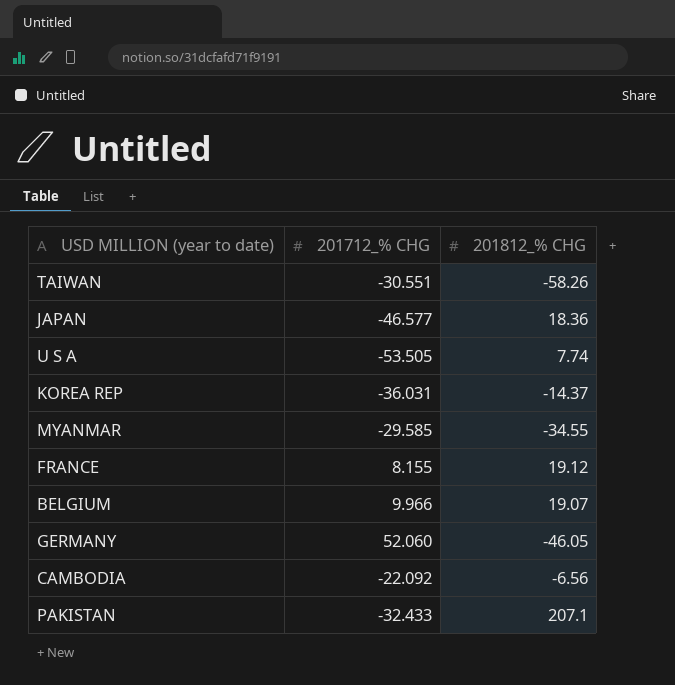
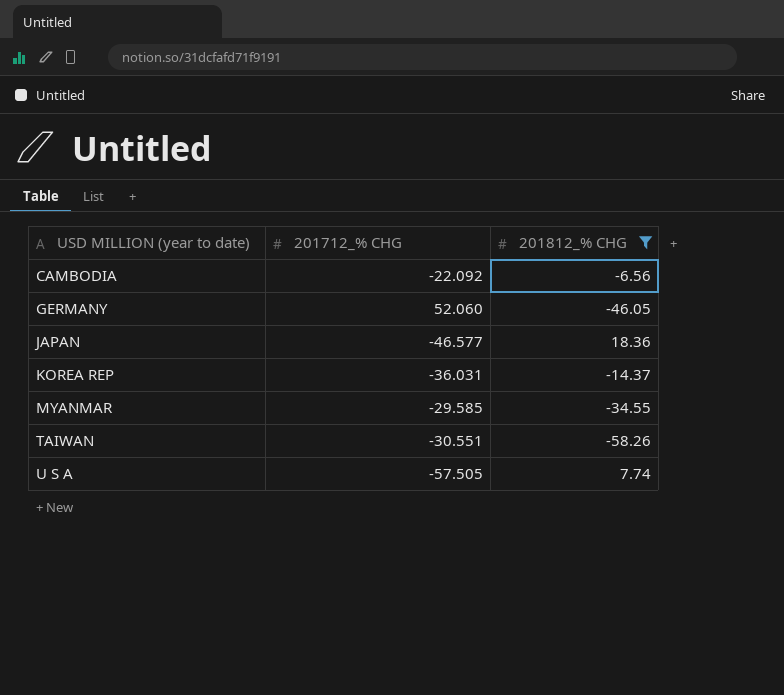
filter: none -> 201812_% CHG <= 18.36
row order: none -> USD MILLION (year to date) ascending
U S A | 201712_% CHG: -53.505 -> -57.505

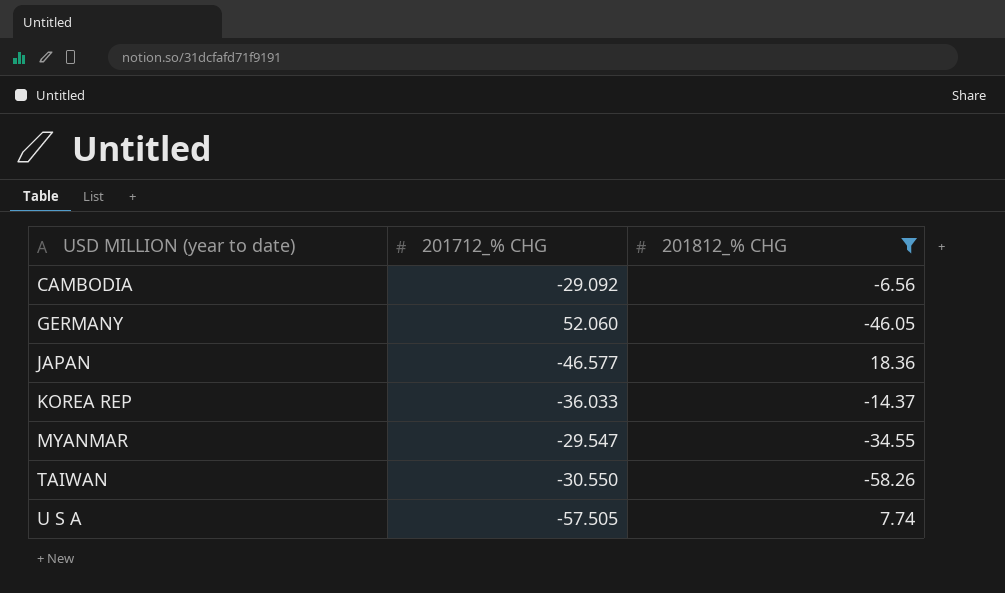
CAMBODIA | 201712_% CHG: -22.092 -> -29.092
KOREA REP | 201712_% CHG: -36.031 -> -36.033
MYANMAR | 201712_% CHG: -29.585 -> -29.547
TAIWAN | 201712_% CHG: -30.551 -> -30.550

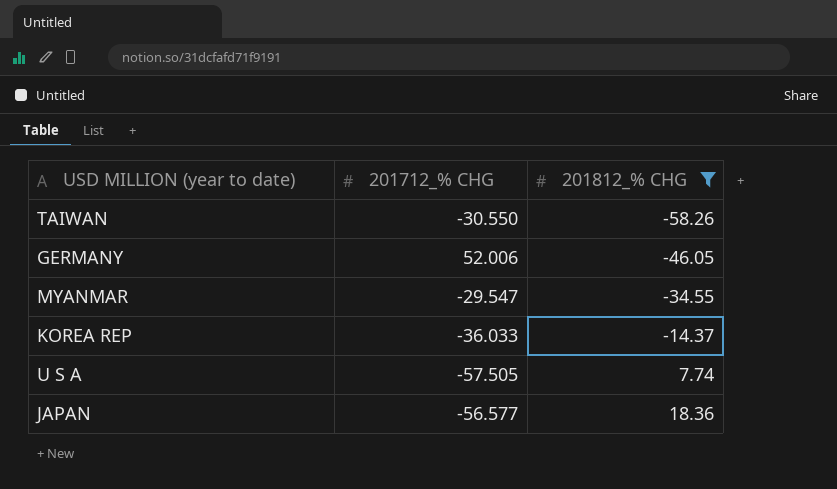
row order: USD MILLION (year to date) ascending -> 201812_% CHG ascending
row CAMBODIA: -29.092 | -6.56 -> none
GERMANY | 201712_% CHG: 52.060 -> 52.006
JAPAN | 201712_% CHG: -46.577 -> -56.577

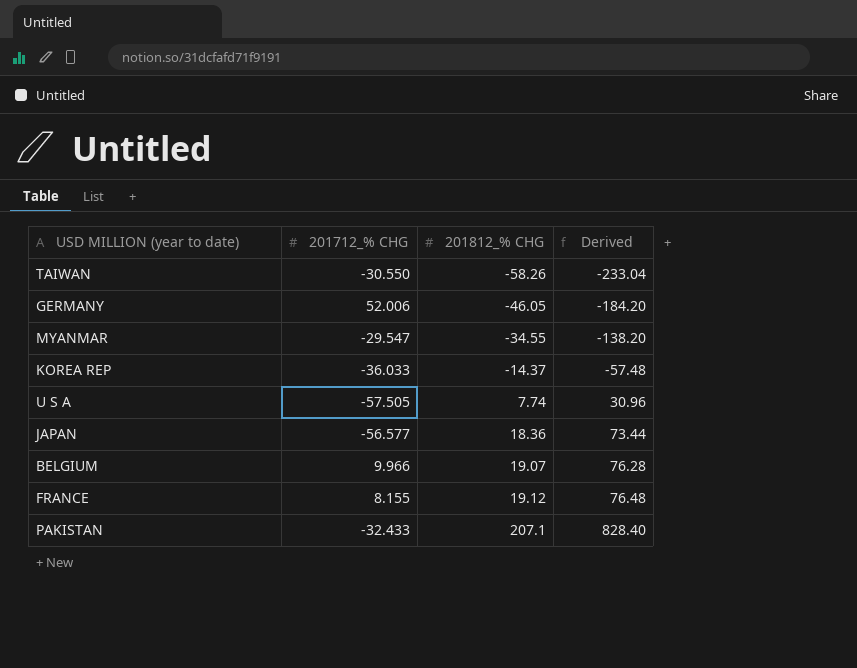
filter: 201812_% CHG <= 18.36 -> none
column Derived | formula: none -> [201812_% CHG] * 4

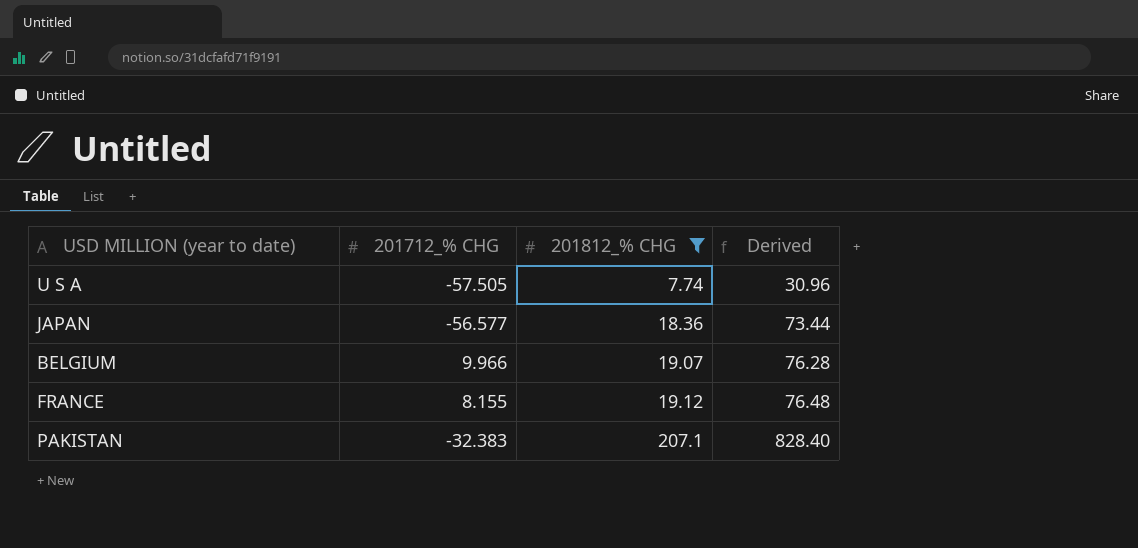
filter: none -> 201812_% CHG >= 7.74
PAKISTAN | 201712_% CHG: -32.433 -> -32.383

